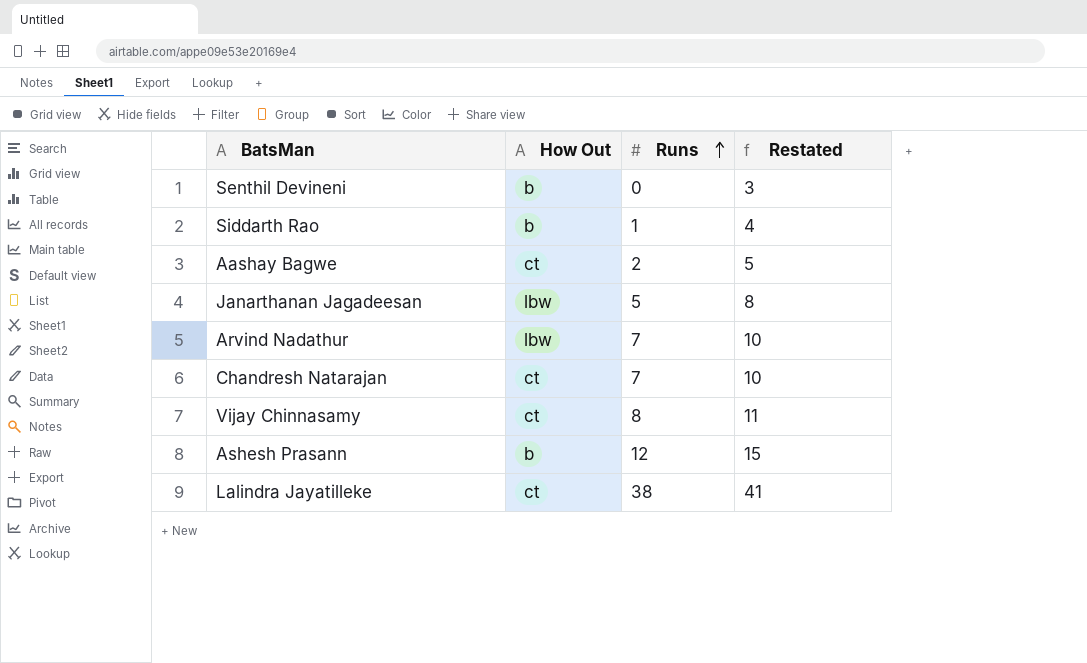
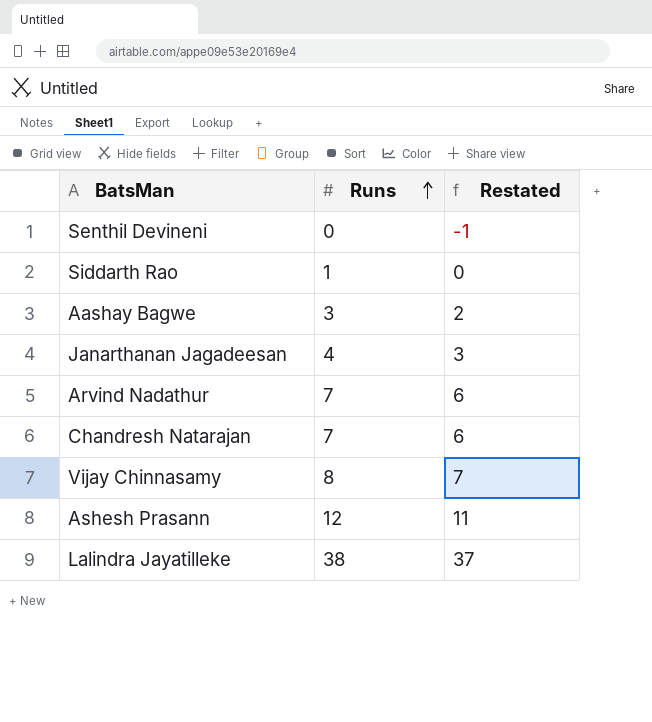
column How Out | position: 2 -> none
column Restated | formula: [Runs] + 3 -> [Runs] - 1
Aashay Bagwe | Runs: 2 -> 3
Janarthanan Jagadeesan | Runs: 5 -> 4

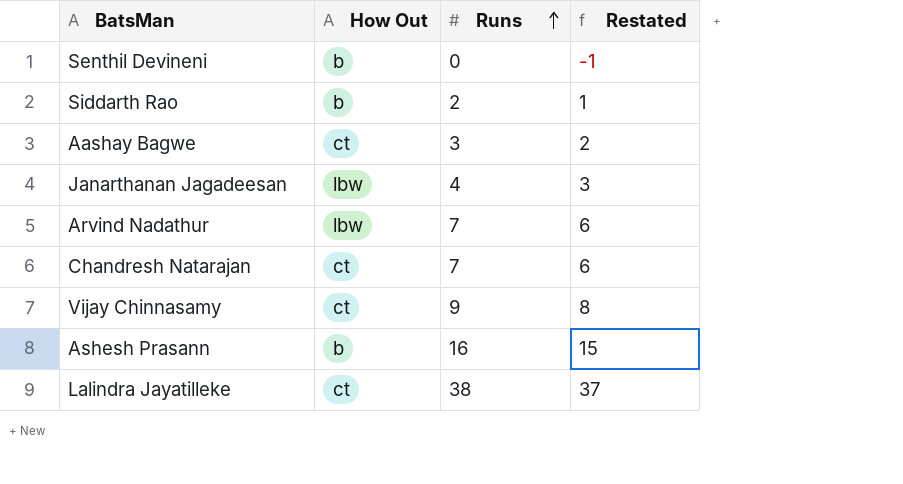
column How Out | position: none -> 2
Siddarth Rao | Runs: 1 -> 2
Siddarth Rao | Restated: 0 -> 1
Vijay Chinnasamy | Runs: 8 -> 9
Vijay Chinnasamy | Restated: 7 -> 8
Ashesh Prasann | Runs: 12 -> 16
Ashesh Prasann | Restated: 11 -> 15

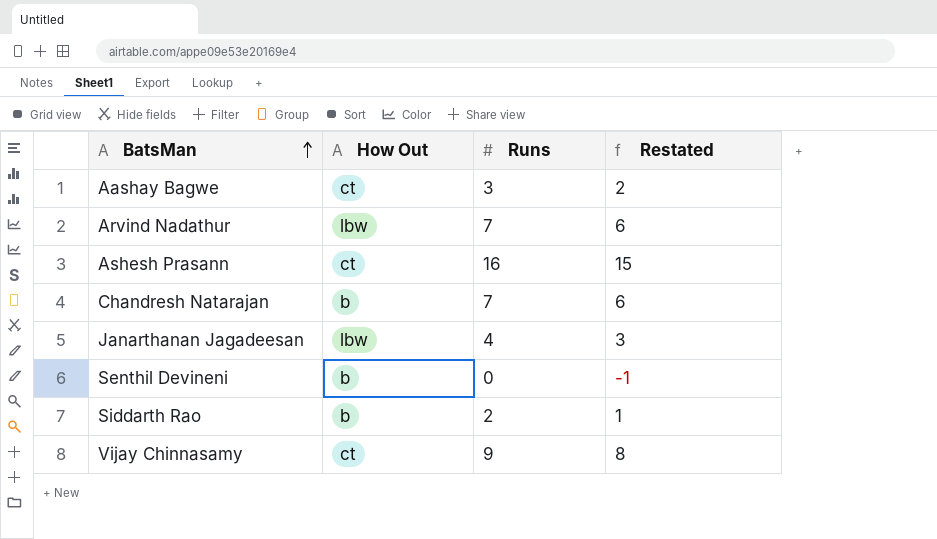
row order: Runs ascending -> BatsMan ascending
row Lalindra Jayatilleke: ct | 38 | 37 -> none
Ashesh Prasann | How Out: b -> ct
Chandresh Natarajan | How Out: ct -> b

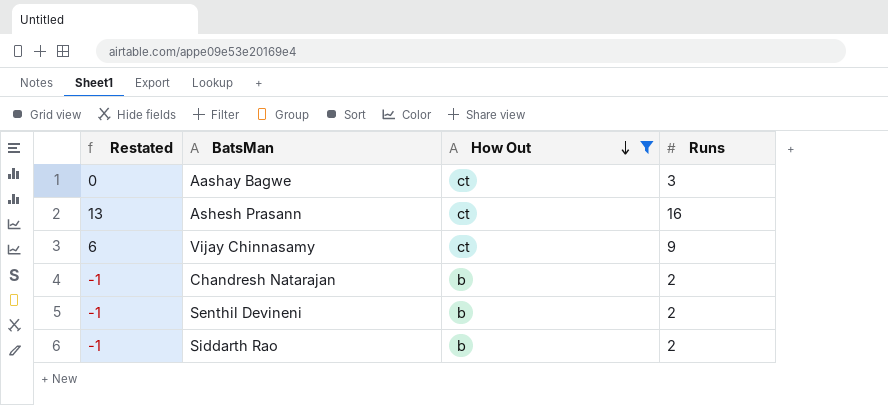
filter: none -> How Out != lbw
row order: BatsMan ascending -> How Out descending
column Restated | formula: [Runs] - 1 -> [Runs] - 3
column Restated | position: 4 -> 1
Chandresh Natarajan | Runs: 7 -> 2
Senthil Devineni | Runs: 0 -> 2

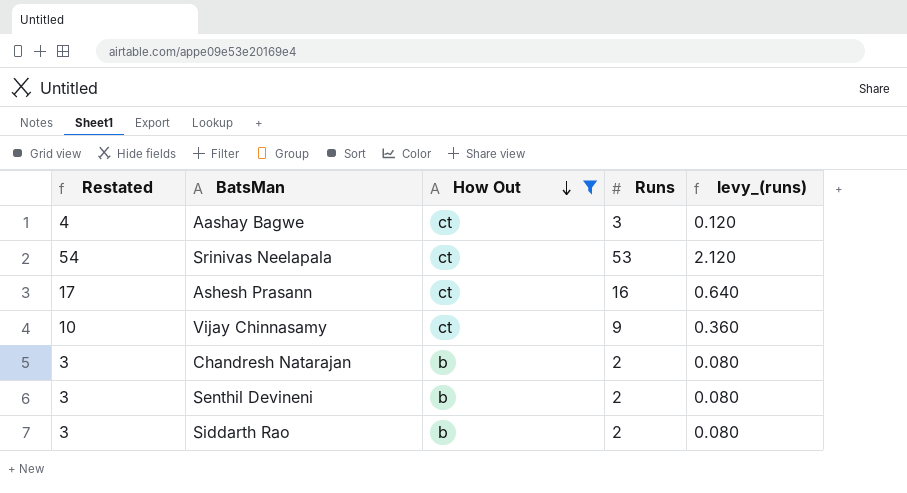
column Restated | formula: [Runs] - 3 -> [Runs] + 1
column levy_(runs) | formula: none -> [Runs] * 0.04
row Srinivas Neelapala: none -> 54 | ct | 53 | 2.120

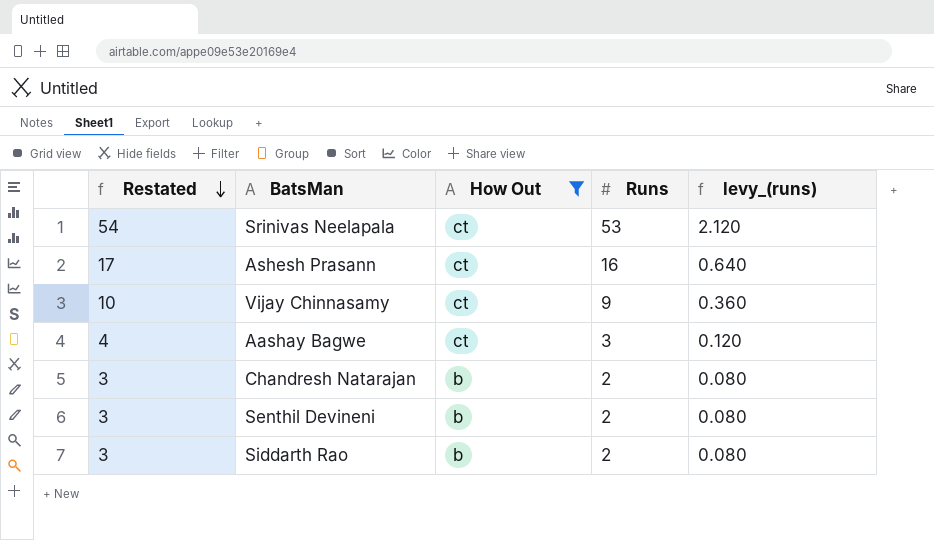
row order: How Out descending -> Restated descending

